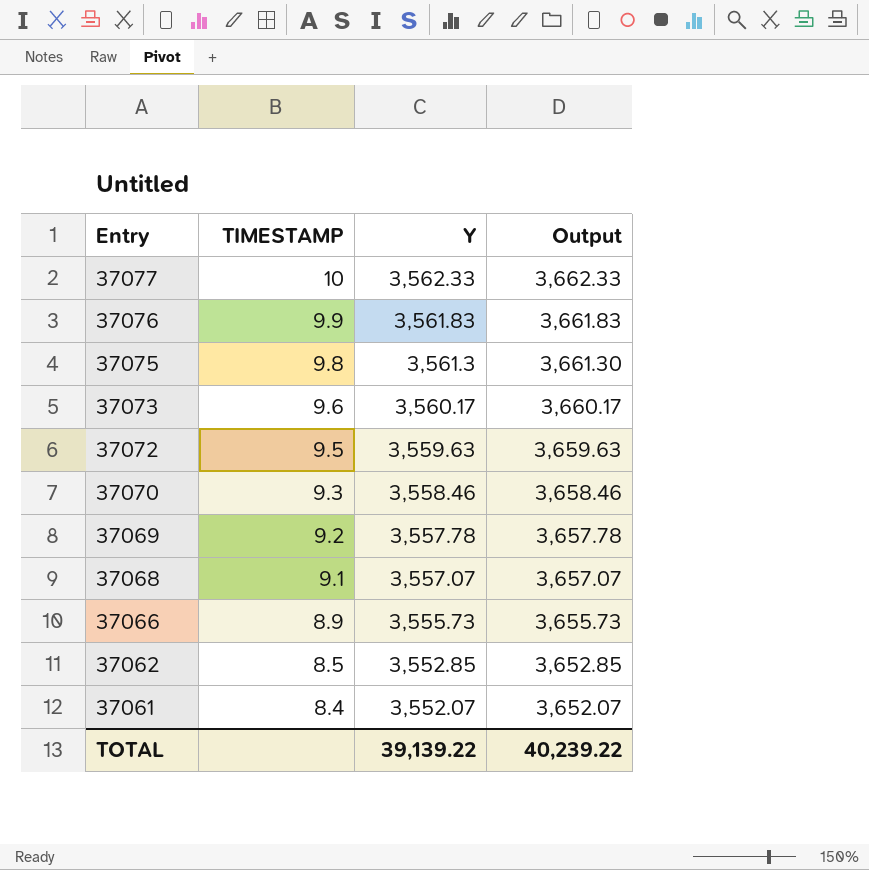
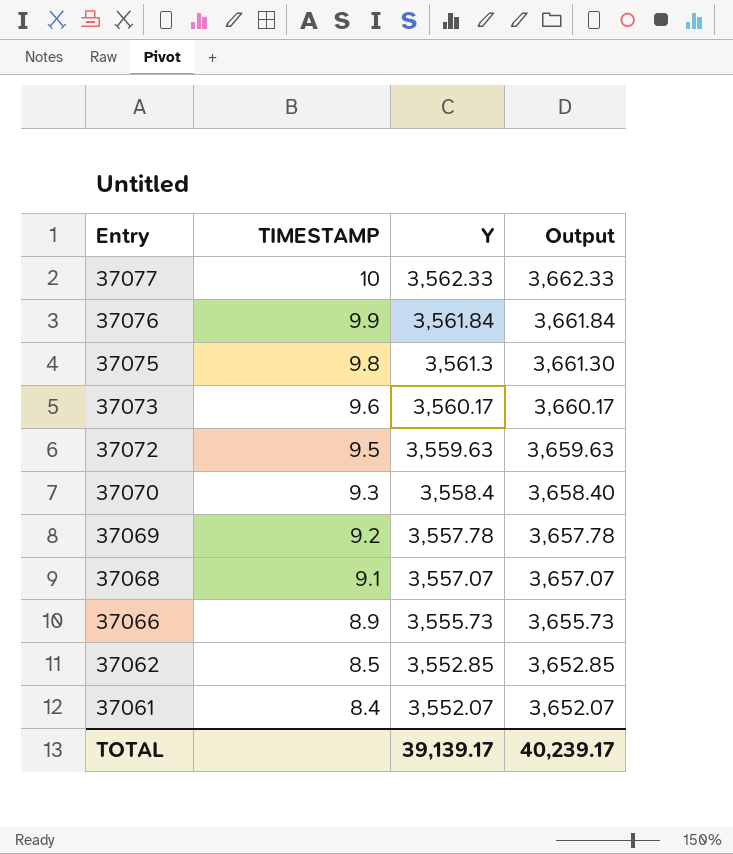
37076 | Y: 3,561.83 -> 3,561.84
37076 | Output: 3,661.83 -> 3,661.84
37070 | Y: 3,558.46 -> 3,558.4
37070 | Output: 3,658.46 -> 3,658.40
TOTAL | Y: 39,139.22 -> 39,139.17
TOTAL | Output: 40,239.22 -> 40,239.17

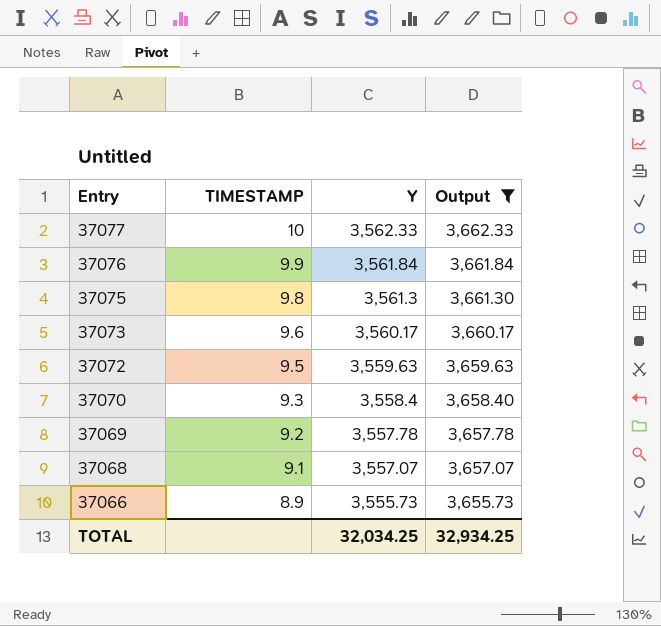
filter: none -> Output >= 3,655.73
TOTAL | Y: 39,139.17 -> 32,034.25
TOTAL | Output: 40,239.17 -> 32,934.25

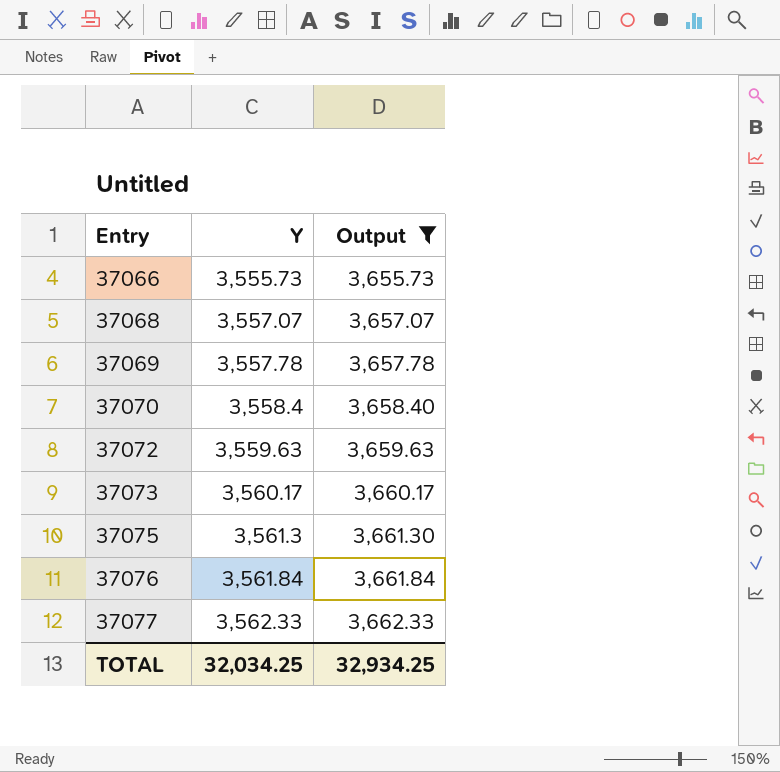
row order: Entry descending -> Entry ascending
column TIMESTAMP | position: 2 -> none

